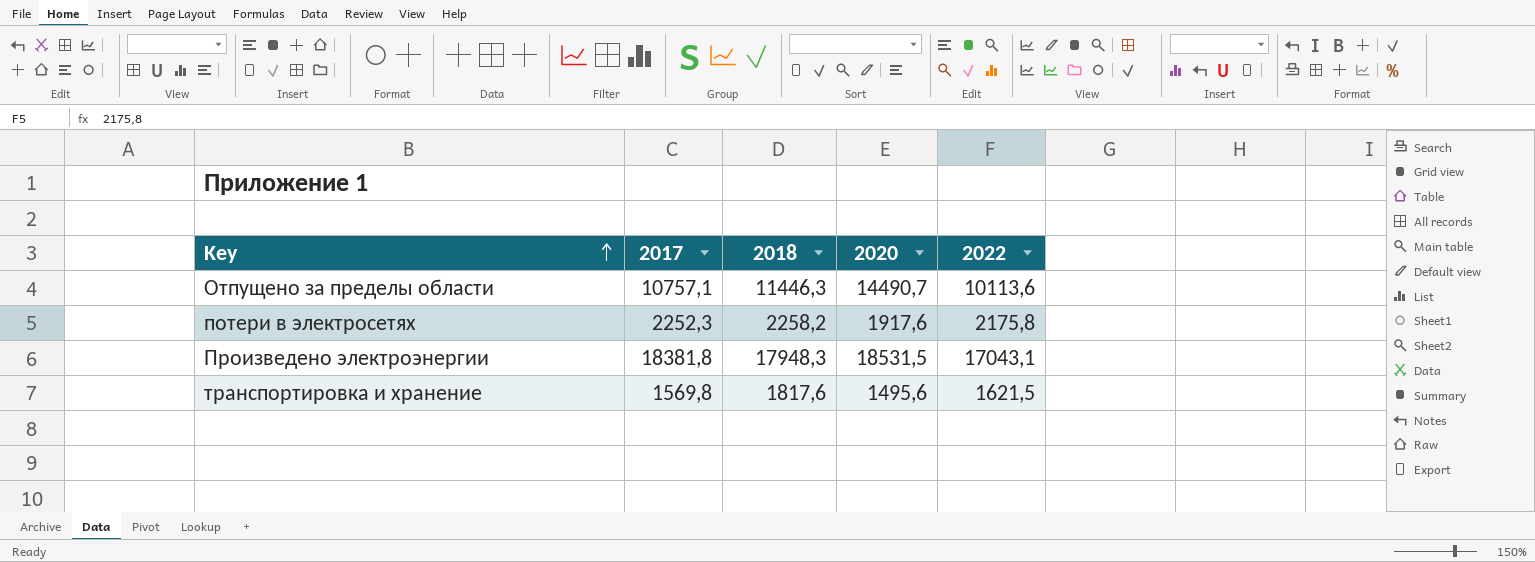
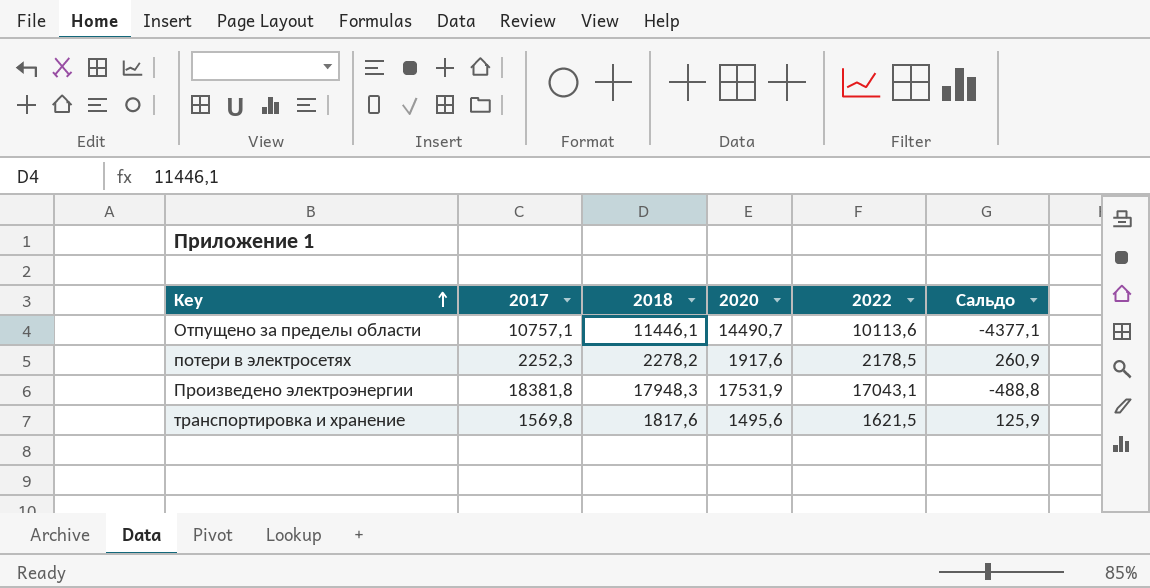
column Сальдо | formula: none -> [2022] - [2020]
Отпущено за пределы области | 2018: 11446,3 -> 11446,1
потери в электросетях | 2018: 2258,2 -> 2278,2
потери в электросетях | 2022: 2175,8 -> 2178,5
Произведено электроэнергии | 2020: 18531,5 -> 17531,9

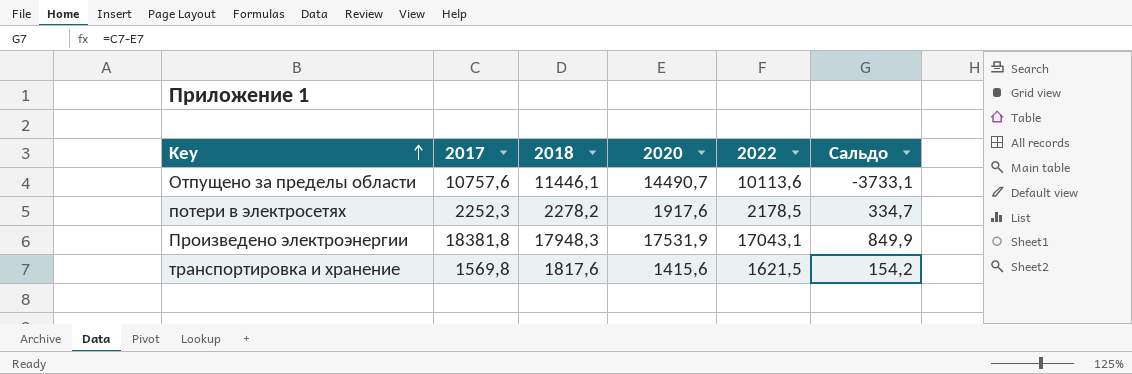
column Сальдо | formula: [2022] - [2020] -> [2017] - [2020]
Отпущено за пределы области | 2017: 10757,1 -> 10757,6
транспортировка и хранение | 2020: 1495,6 -> 1415,6

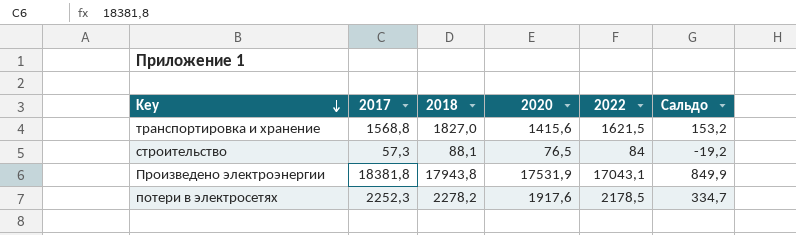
row order: Key ascending -> Key descending
row Отпущено за пределы области: 10757,6 | 11446,1 | 14490,7 | 10113,6 | -3733,1 -> none
транспортировка и хранение | 2017: 1569,8 -> 1568,8
транспортировка и хранение | 2018: 1817,6 -> 1827,0
транспортировка и хранение | Сальдо: 154,2 -> 153,2
row строительство: none -> 57,3 | 88,1 | 76,5 | 84 | -19,2
Произведено электроэнергии | 2018: 17948,3 -> 17943,8

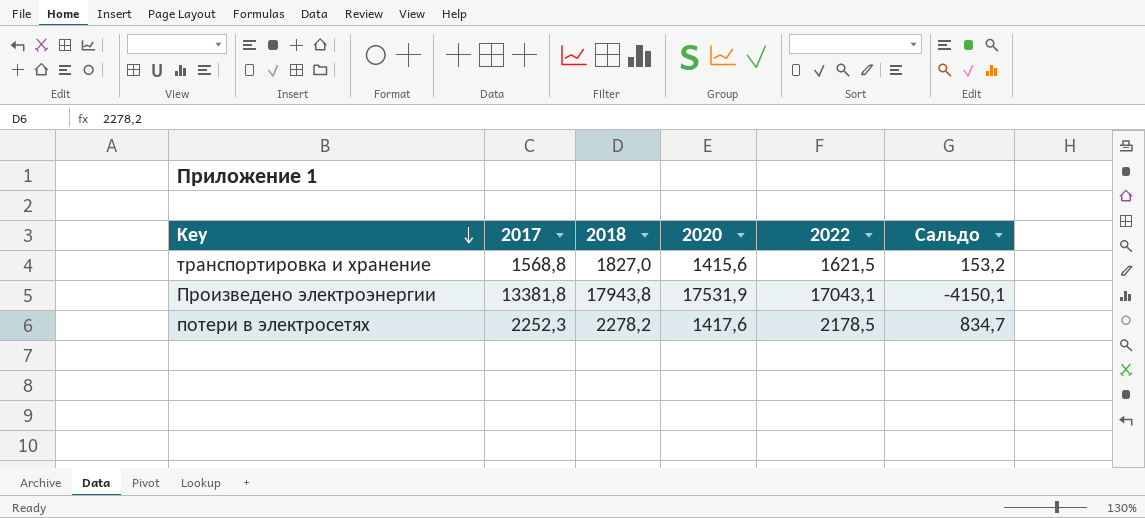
row строительство: 57,3 | 88,1 | 76,5 | 84 | -19,2 -> none
Произведено электроэнергии | 2017: 18381,8 -> 13381,8
Произведено электроэнергии | Сальдо: 849,9 -> -4150,1
потери в электросетях | 2020: 1917,6 -> 1417,6
потери в электросетях | Сальдо: 334,7 -> 834,7

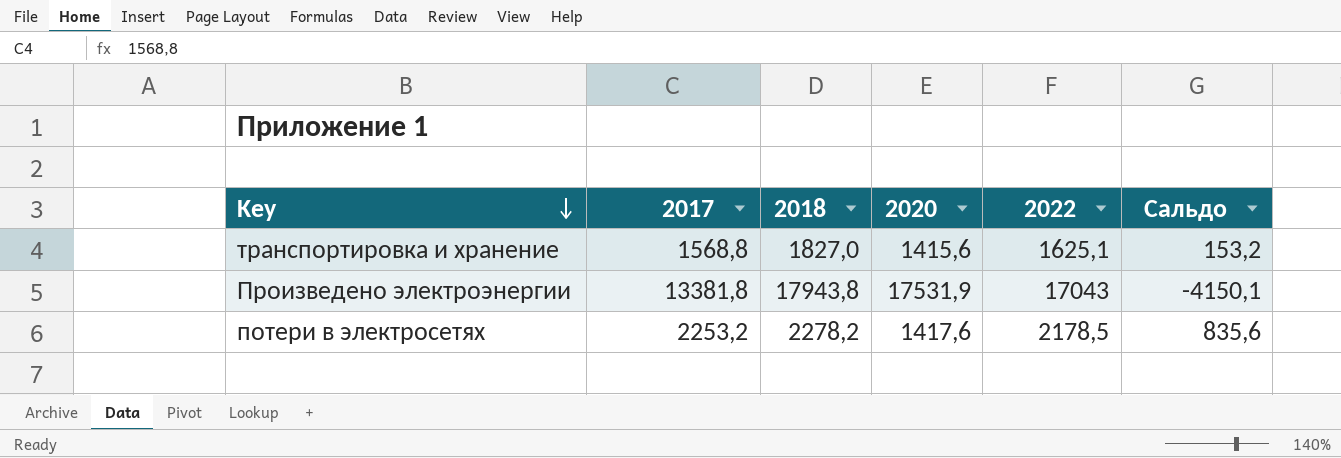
транспортировка и хранение | 2022: 1621,5 -> 1625,1
Произведено электроэнергии | 2022: 17043,1 -> 17043
потери в электросетях | 2017: 2252,3 -> 2253,2
потери в электросетях | Сальдо: 834,7 -> 835,6

